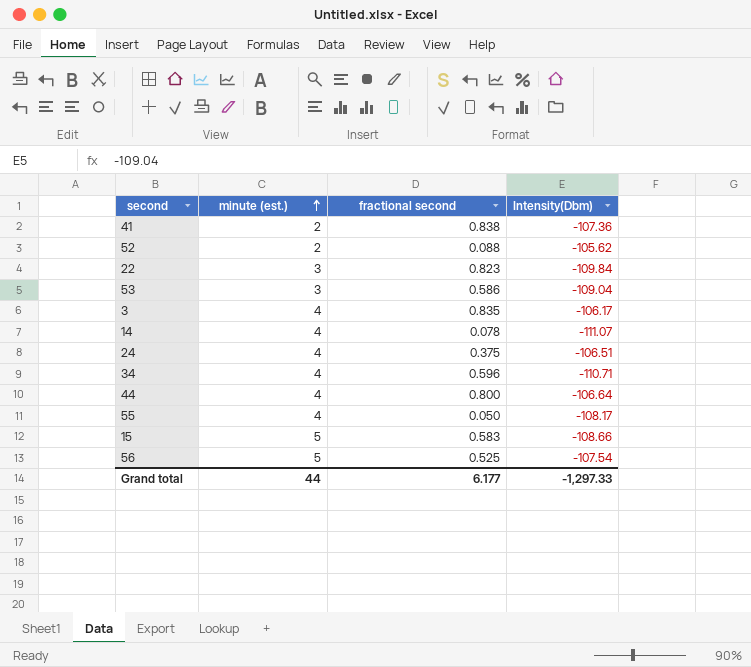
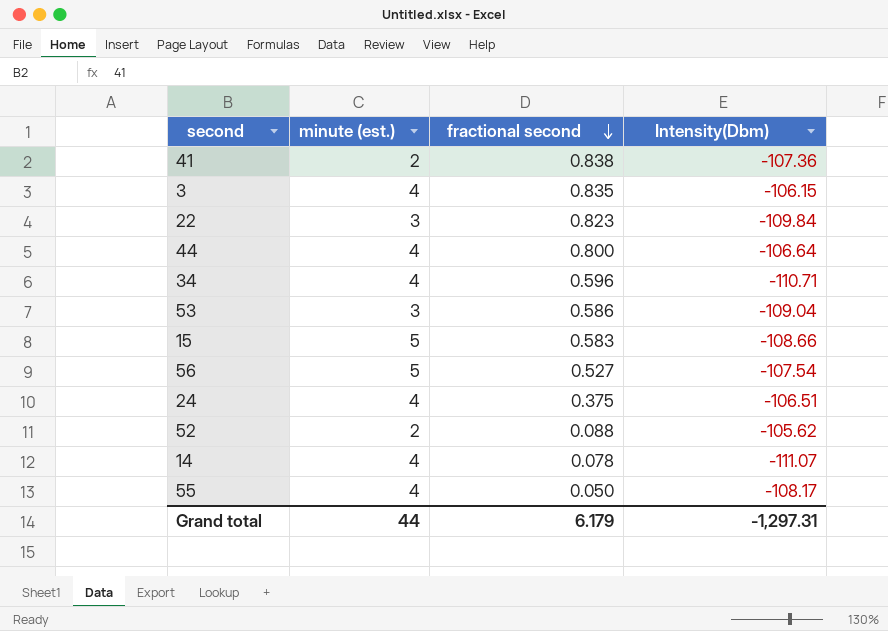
row order: minute (est.) ascending -> fractional second descending
3 | Intensity(Dbm): -106.17 -> -106.15
56 | fractional second: 0.525 -> 0.527
Grand total | fractional second: 6.177 -> 6.179
Grand total | Intensity(Dbm): -1,297.33 -> -1,297.31

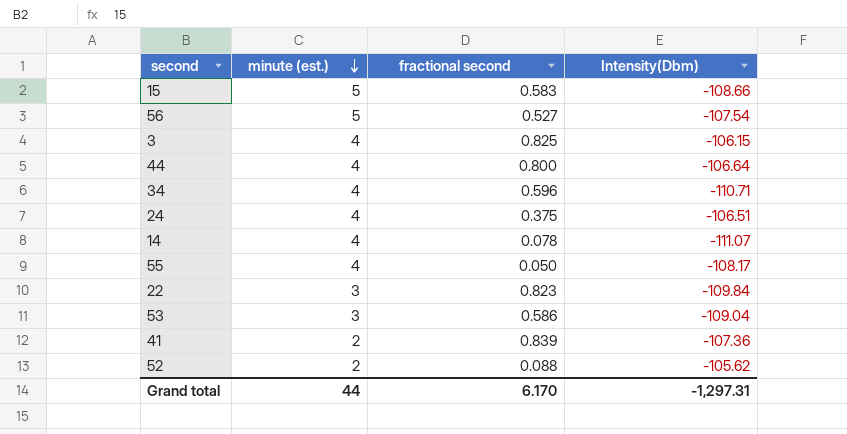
row order: fractional second descending -> minute (est.) descending
3 | fractional second: 0.835 -> 0.825
41 | fractional second: 0.838 -> 0.839
Grand total | fractional second: 6.179 -> 6.170

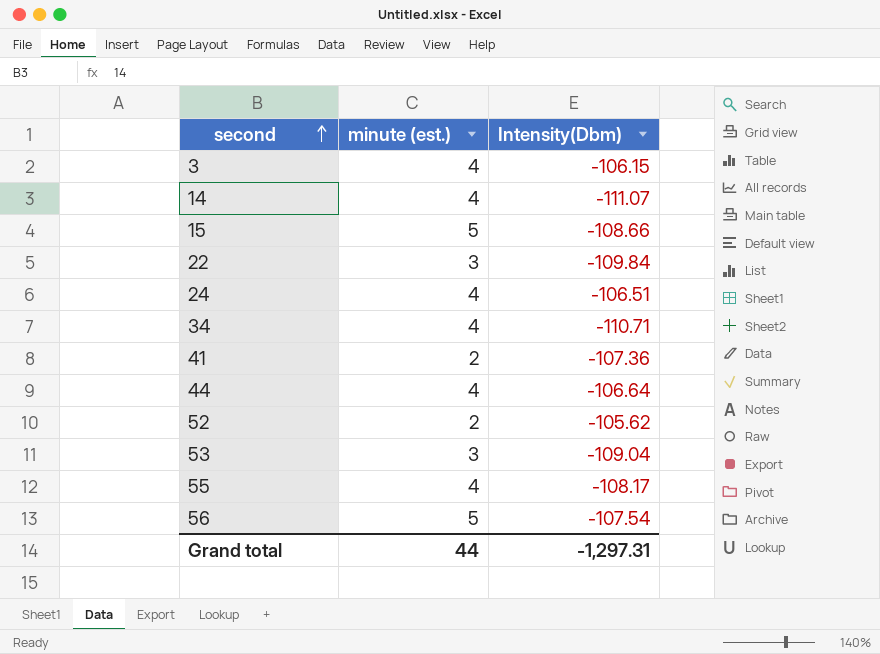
row order: minute (est.) descending -> second ascending
column fractional second | position: 3 -> none

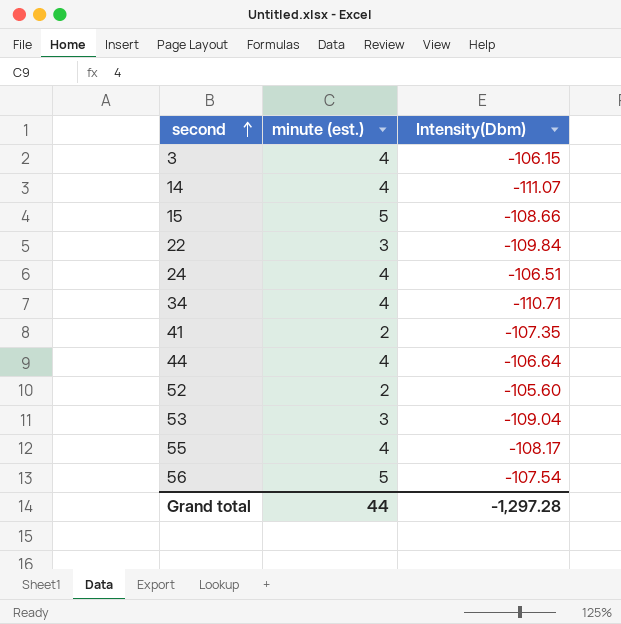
41 | Intensity(Dbm): -107.36 -> -107.35
52 | Intensity(Dbm): -105.62 -> -105.60
Grand total | Intensity(Dbm): -1,297.31 -> -1,297.28

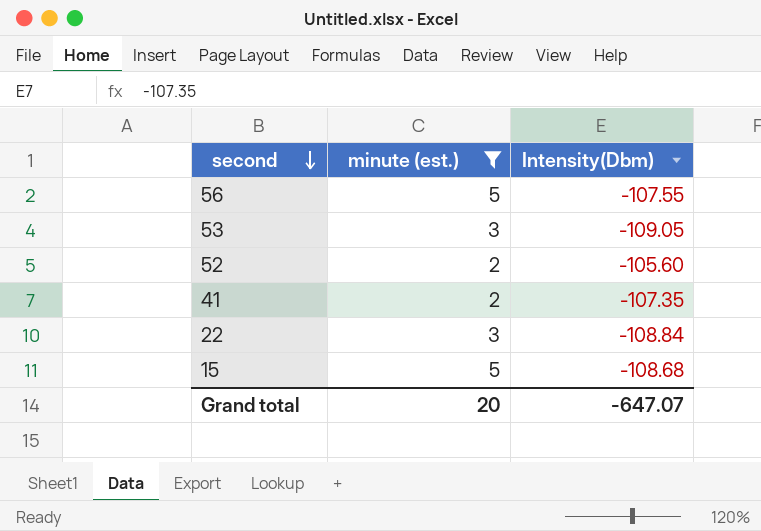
filter: none -> minute (est.) != 4
row order: second ascending -> second descending
56 | Intensity(Dbm): -107.54 -> -107.55
53 | Intensity(Dbm): -109.04 -> -109.05
22 | Intensity(Dbm): -109.84 -> -108.84
15 | Intensity(Dbm): -108.66 -> -108.68
Grand total | minute (est.): 44 -> 20
Grand total | Intensity(Dbm): -1,297.28 -> -647.07

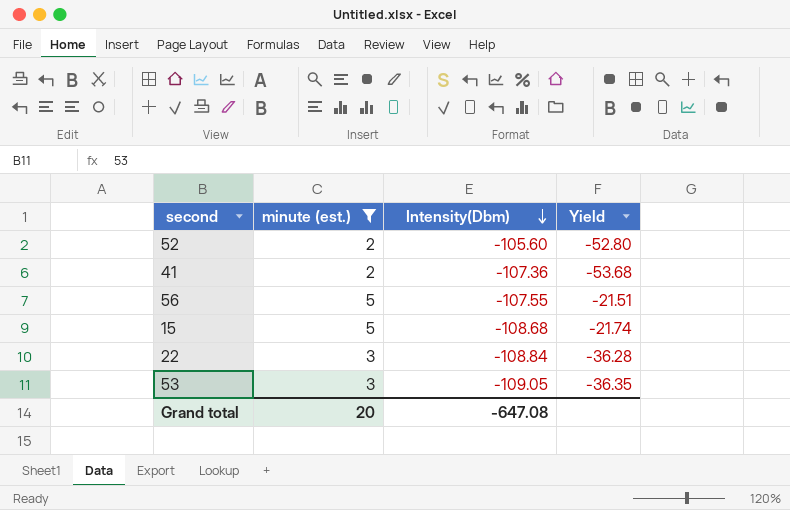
row order: second descending -> Intensity(Dbm) descending
column Yield | formula: none -> [Intensity(Dbm)] / [minute (est.)]
41 | Intensity(Dbm): -107.35 -> -107.36
Grand total | Intensity(Dbm): -647.07 -> -647.08

